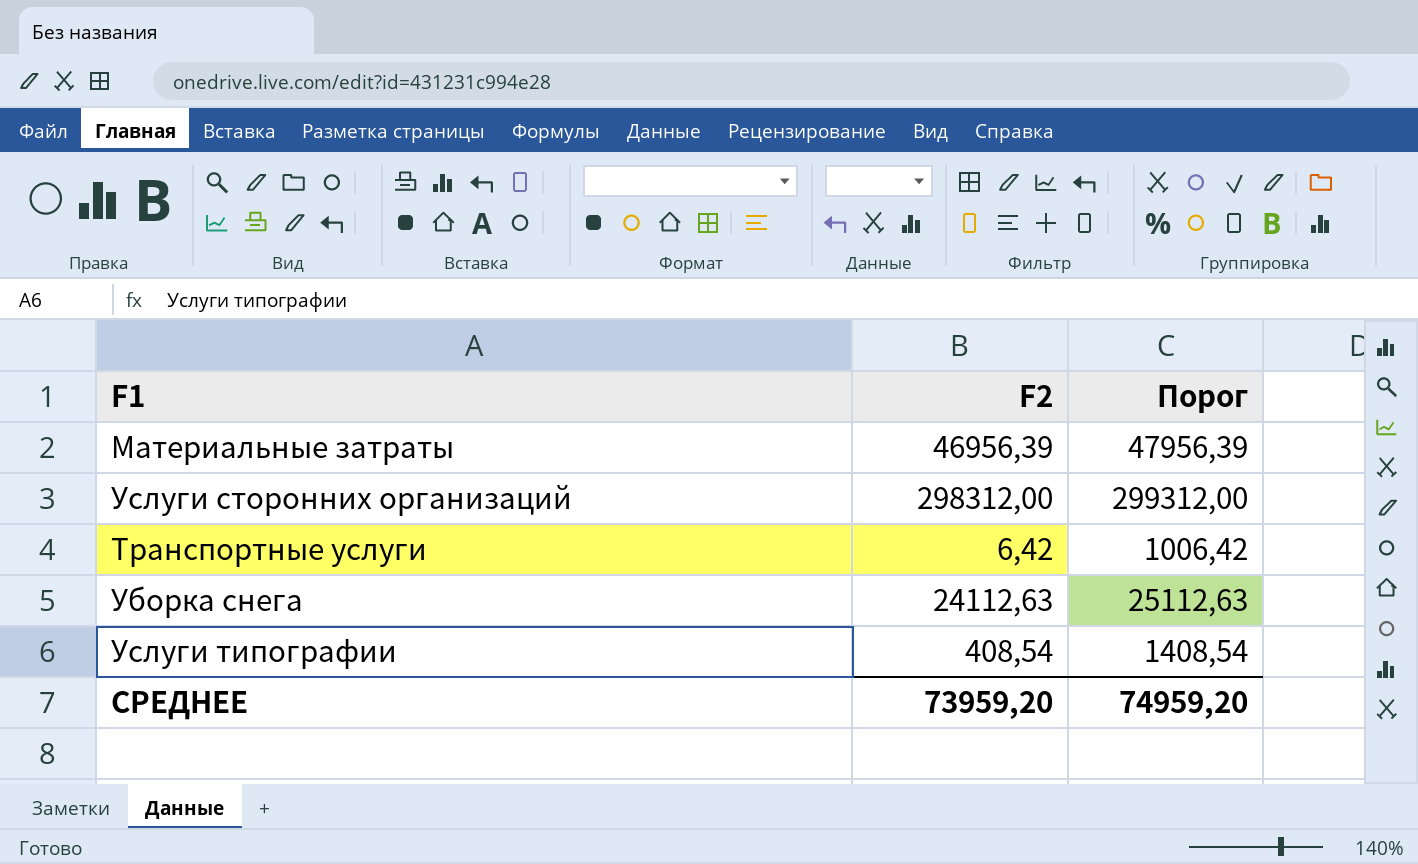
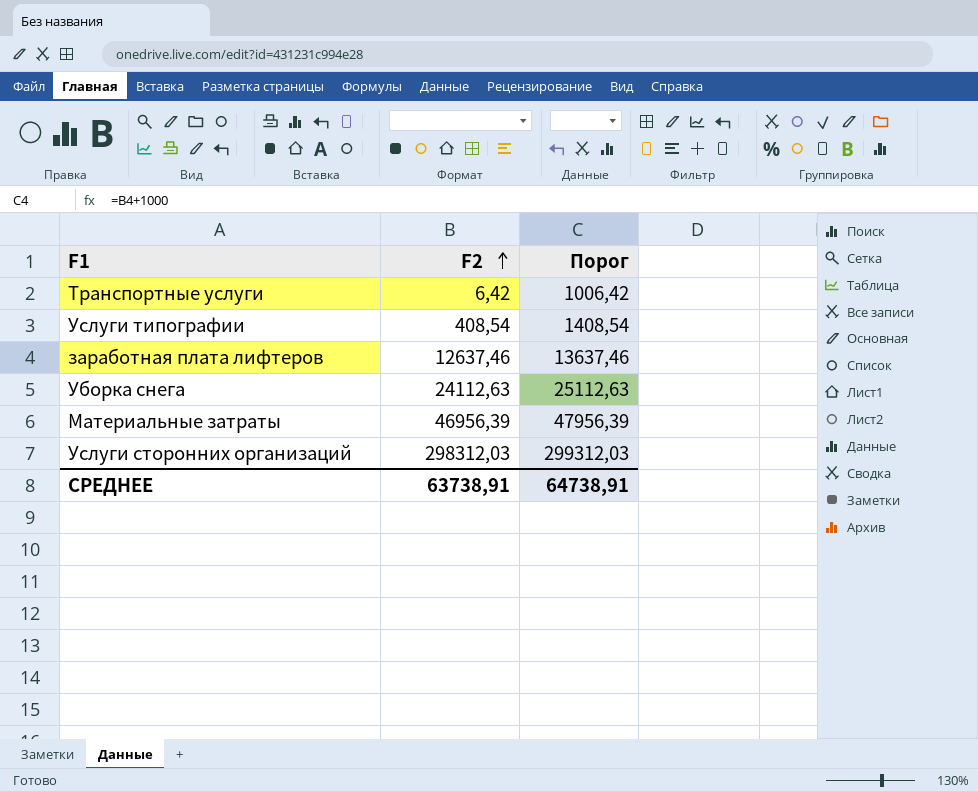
row order: none -> F2 ascending
row заработная плата лифтеров: none -> 12637,46 | 13637,46
Услуги сторонних организаций | F2: 298312,00 -> 298312,03
Услуги сторонних организаций | Порог: 299312,00 -> 299312,03
СРЕДНЕЕ | F2: 73959,20 -> 63738,91
СРЕДНЕЕ | Порог: 74959,20 -> 64738,91

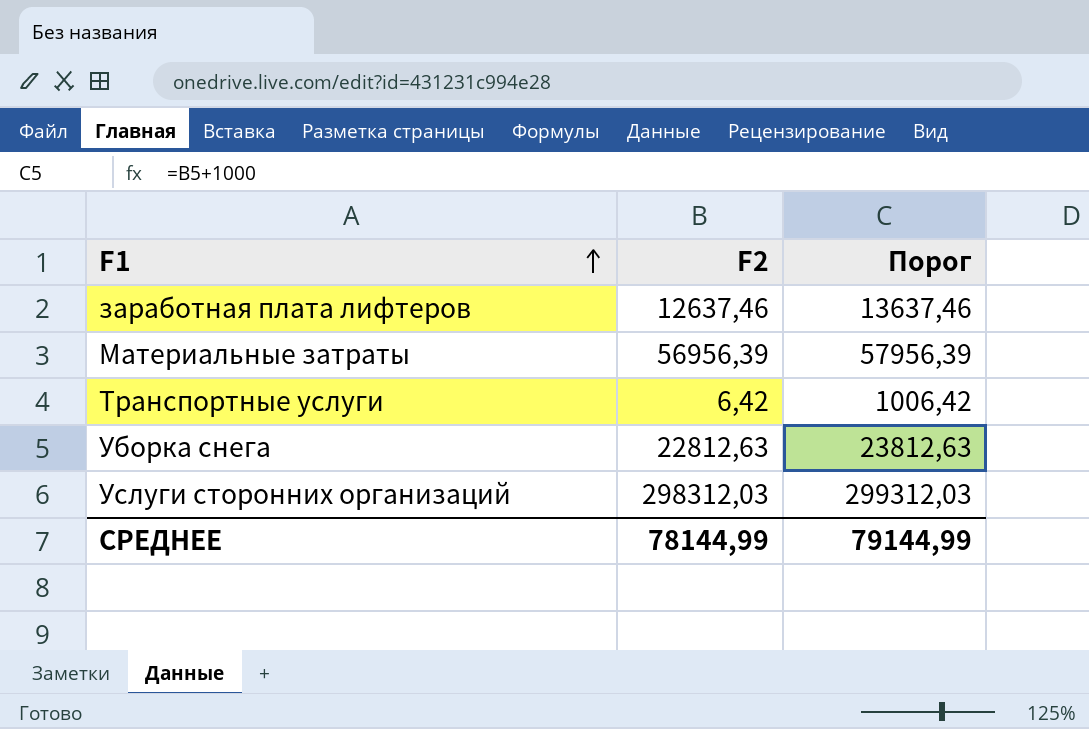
row order: F2 ascending -> F1 ascending
row Услуги типографии: 408,54 | 1408,54 -> none
Материальные затраты | F2: 46956,39 -> 56956,39
Материальные затраты | Порог: 47956,39 -> 57956,39
Уборка снега | F2: 24112,63 -> 22812,63
Уборка снега | Порог: 25112,63 -> 23812,63
СРЕДНЕЕ | F2: 63738,91 -> 78144,99
СРЕДНЕЕ | Порог: 64738,91 -> 79144,99

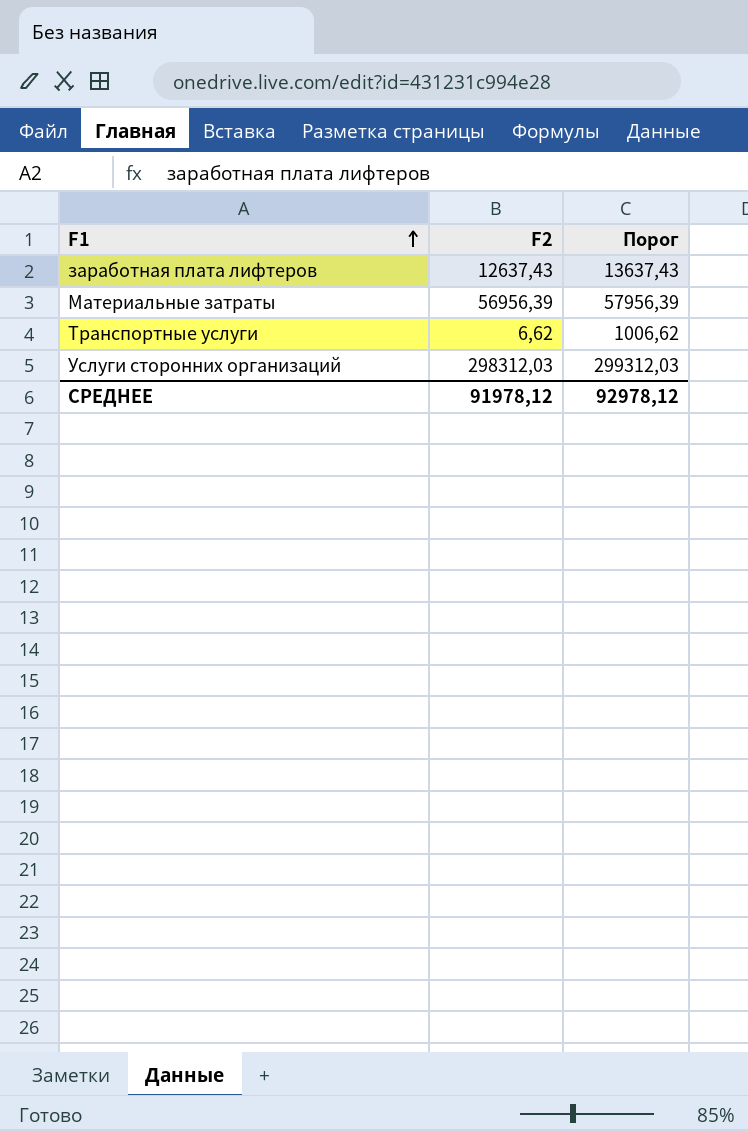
row Уборка снега: 22812,63 | 23812,63 -> none
заработная плата лифтеров | F2: 12637,46 -> 12637,43
заработная плата лифтеров | Порог: 13637,46 -> 13637,43
Транспортные услуги | F2: 6,42 -> 6,62
Транспортные услуги | Порог: 1006,42 -> 1006,62
СРЕДНЕЕ | F2: 78144,99 -> 91978,12
СРЕДНЕЕ | Порог: 79144,99 -> 92978,12

